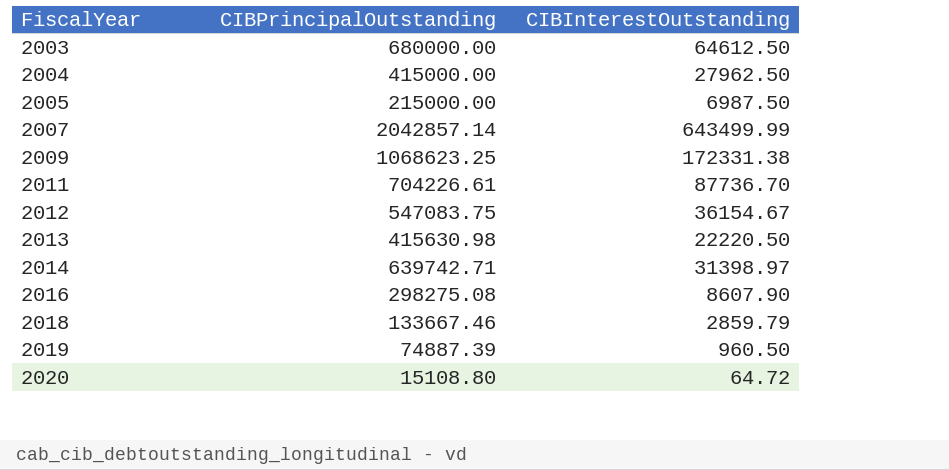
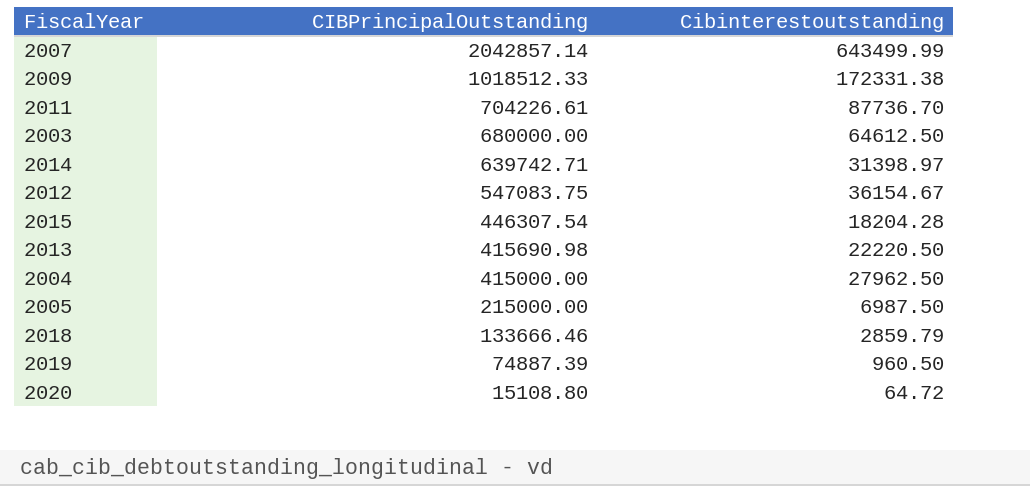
row order: FiscalYear ascending -> CIBPrincipalOutstanding descending
column name: CIBInterestOutstanding -> Cibinterestoutstanding
row 2016: 298275.08 | 8607.90 -> none
2009 | CIBPrincipalOutstanding: 1068623.25 -> 1018512.33
row 2015: none -> 446307.54 | 18204.28
2013 | CIBPrincipalOutstanding: 415630.98 -> 415690.98
2018 | CIBPrincipalOutstanding: 133667.46 -> 133666.46

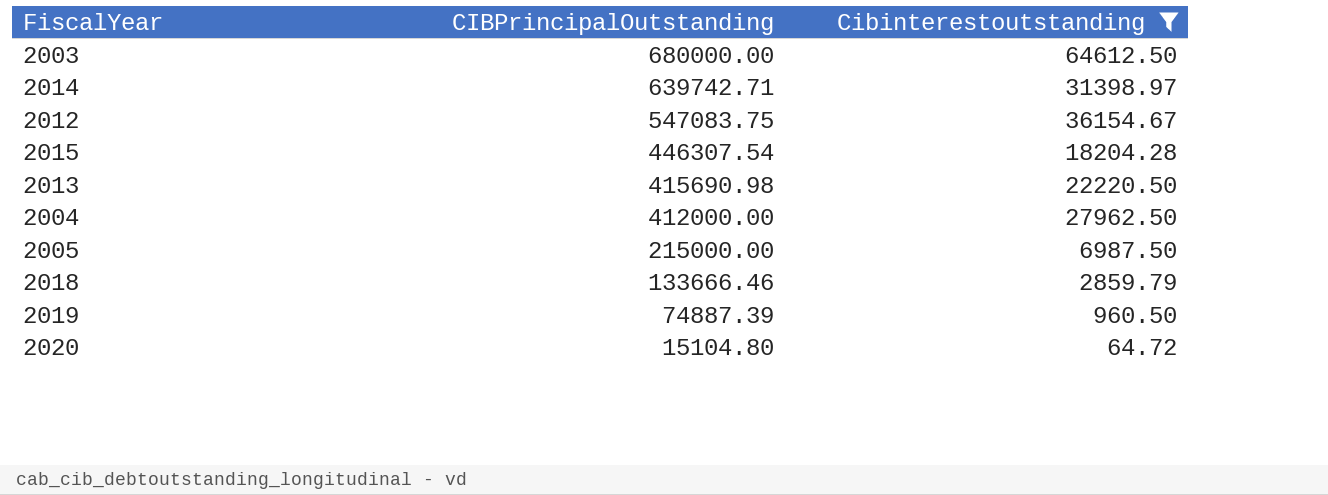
filter: none -> Cibinterestoutstanding <= 64612.50
2004 | CIBPrincipalOutstanding: 415000.00 -> 412000.00
2020 | CIBPrincipalOutstanding: 15108.80 -> 15104.80

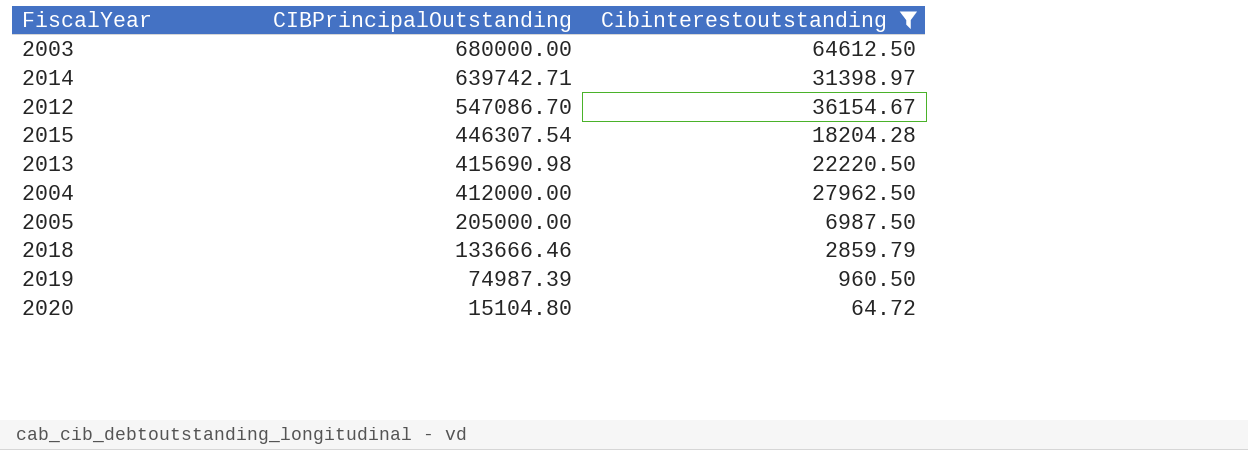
2012 | CIBPrincipalOutstanding: 547083.75 -> 547086.70
2005 | CIBPrincipalOutstanding: 215000.00 -> 205000.00
2019 | CIBPrincipalOutstanding: 74887.39 -> 74987.39

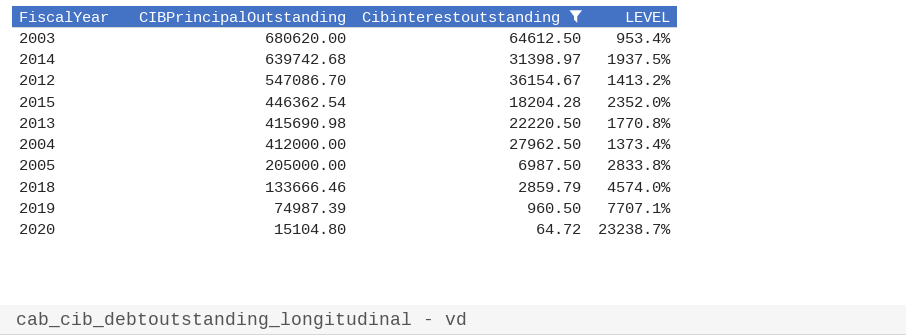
column LEVEL | formula: none -> ([CIBPrincipalOutstanding] - [Cibinterestoutstanding]) / [Cibinterestoutstanding]
2003 | CIBPrincipalOutstanding: 680000.00 -> 680620.00
2014 | CIBPrincipalOutstanding: 639742.71 -> 639742.68
2015 | CIBPrincipalOutstanding: 446307.54 -> 446362.54

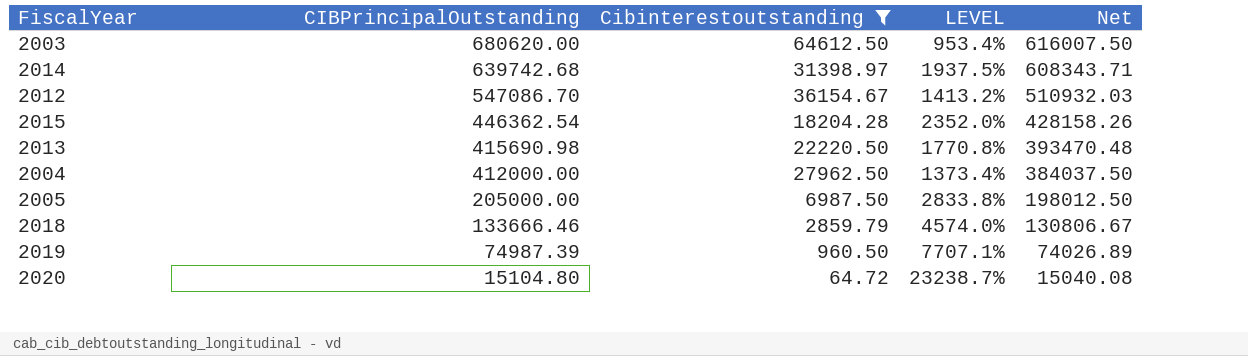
column Net | formula: none -> [CIBPrincipalOutstanding] - [Cibinterestoutstanding]

